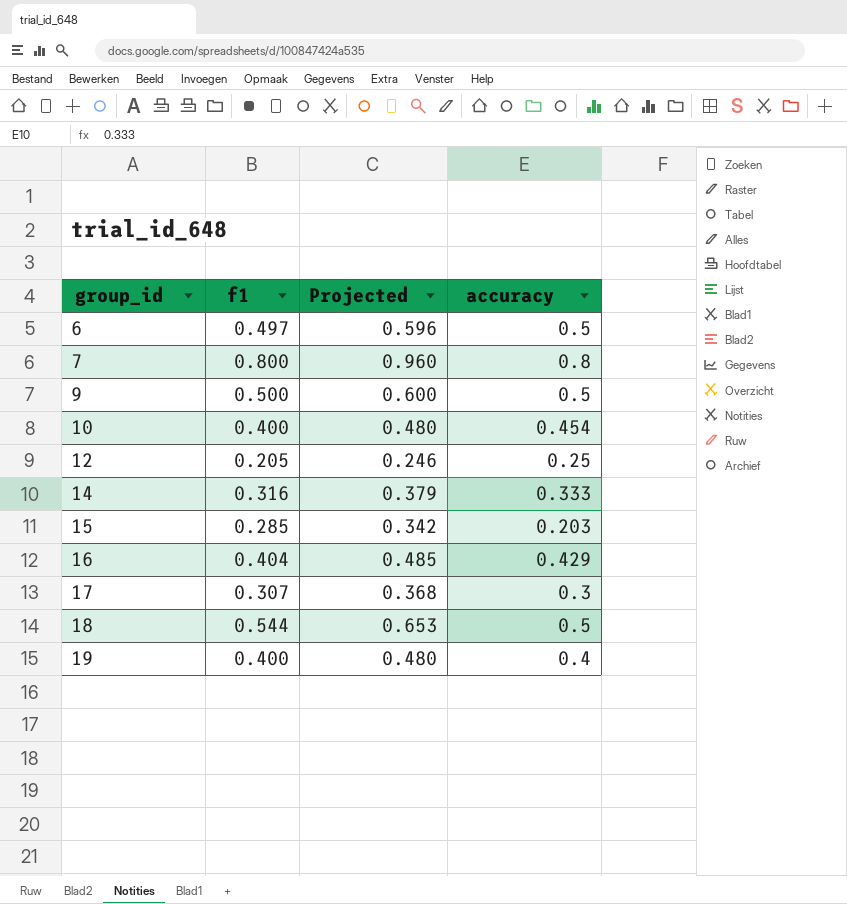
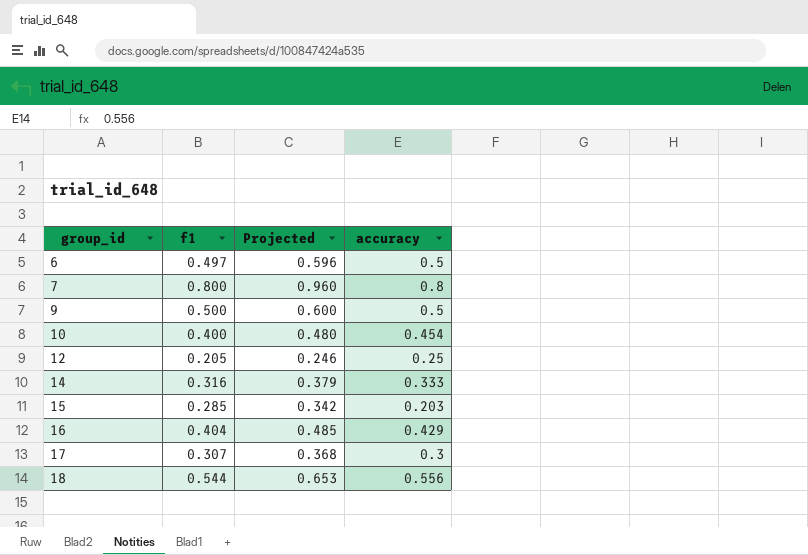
row 19: 0.400 | 0.480 | 0.4 -> none
18 | accuracy: 0.5 -> 0.556

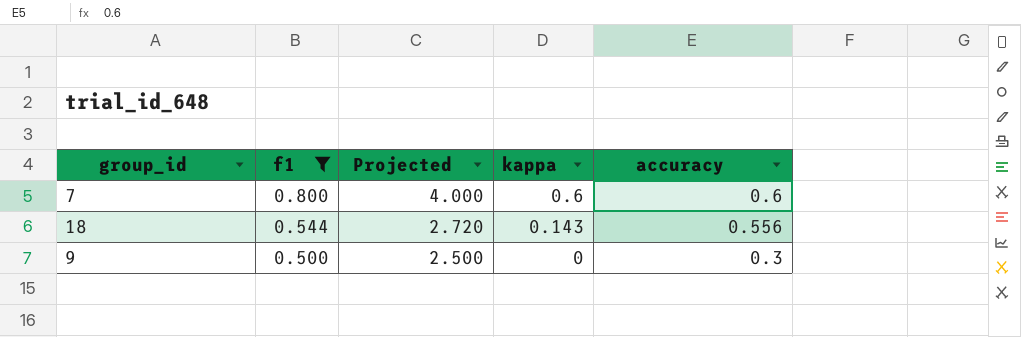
filter: none -> f1 >= 0.500
row order: group_id ascending -> f1 descending
column Projected | formula: [f1] * 1.2 -> [f1] * 5
column kappa | position: none -> 4
7 | accuracy: 0.8 -> 0.6
9 | accuracy: 0.5 -> 0.3

